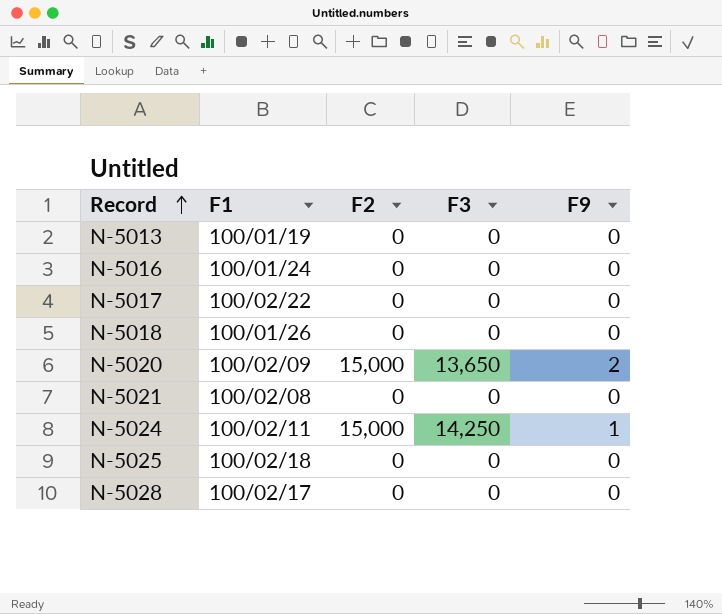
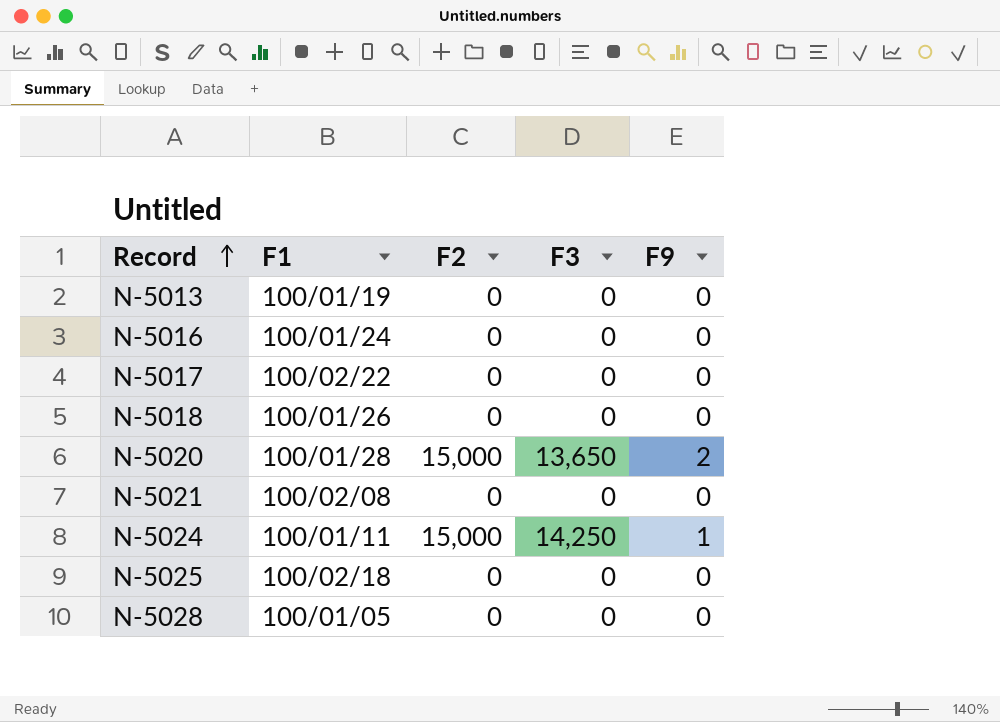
N-5020 | F1: 100/02/09 -> 100/01/28
N-5024 | F1: 100/02/11 -> 100/01/11
N-5028 | F1: 100/02/17 -> 100/01/05

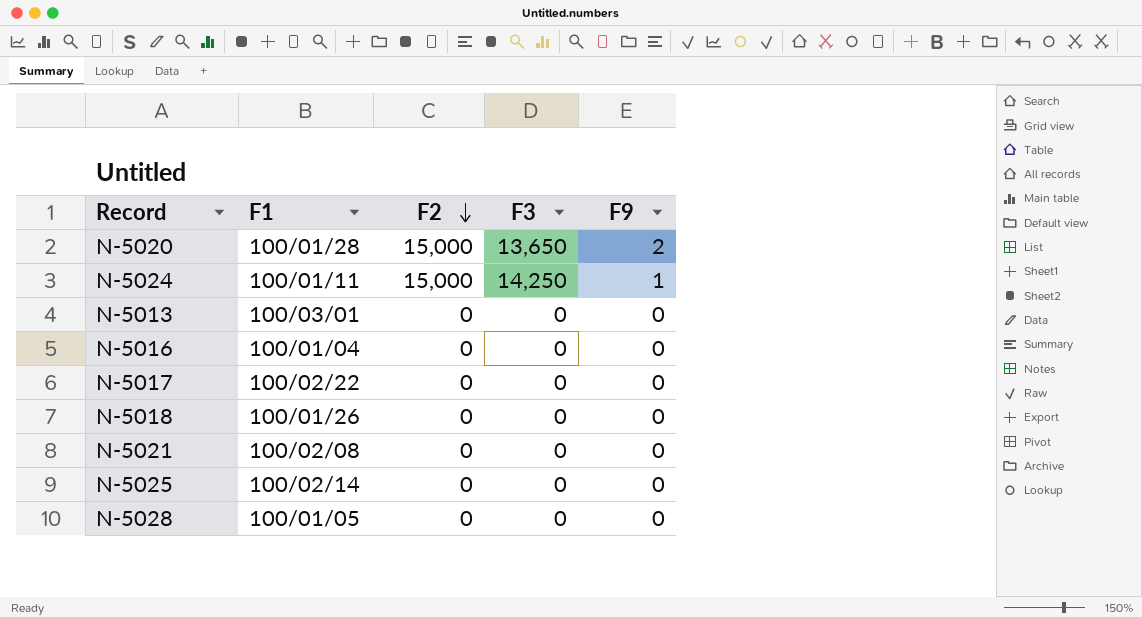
row order: Record ascending -> F2 descending
N-5013 | F1: 100/01/19 -> 100/03/01
N-5016 | F1: 100/01/24 -> 100/01/04
N-5025 | F1: 100/02/18 -> 100/02/14

